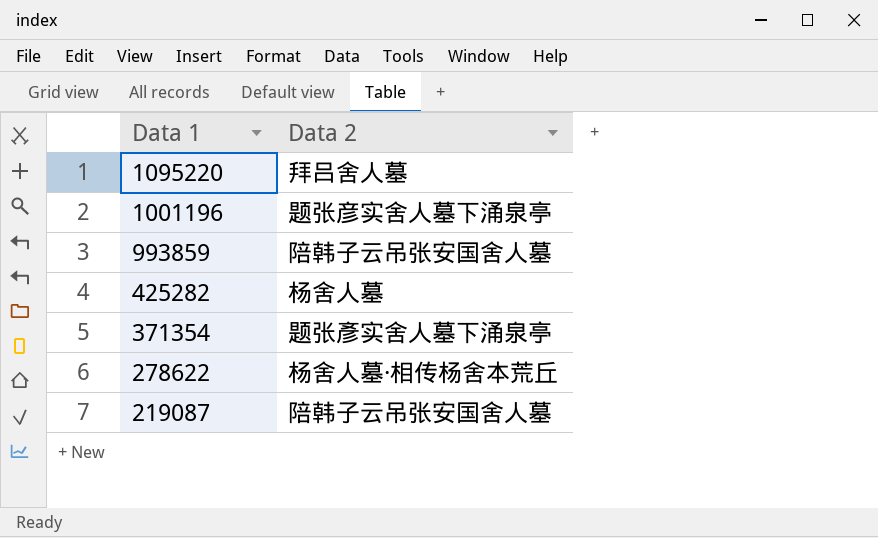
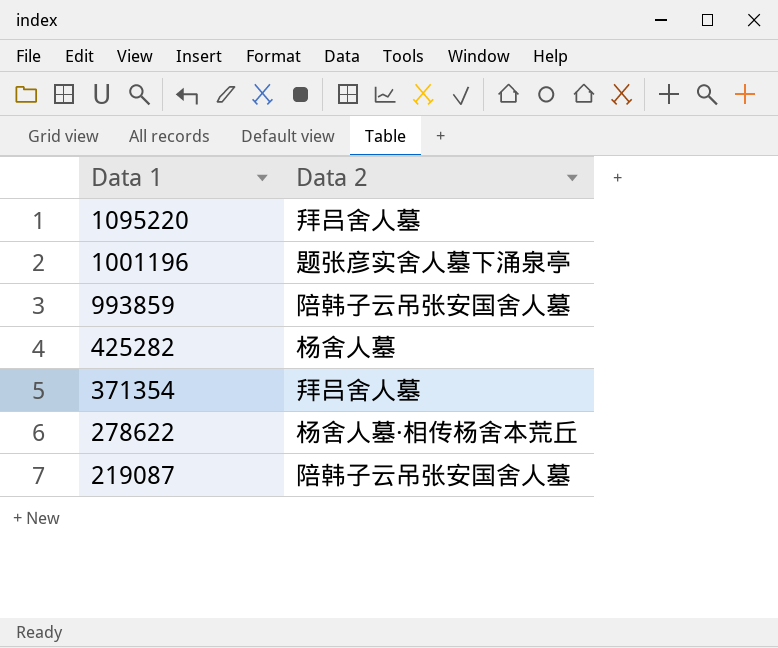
371354 | Data 2: 题张彥实舍人墓下涌泉亭 -> 拜吕舍人墓

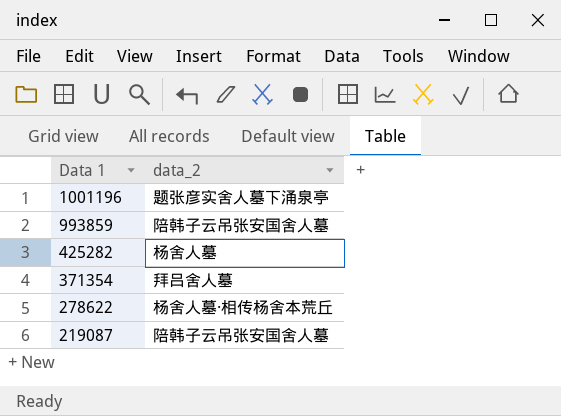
column name: Data 2 -> data_2
row 1095220: 拜吕舍人墓 -> none

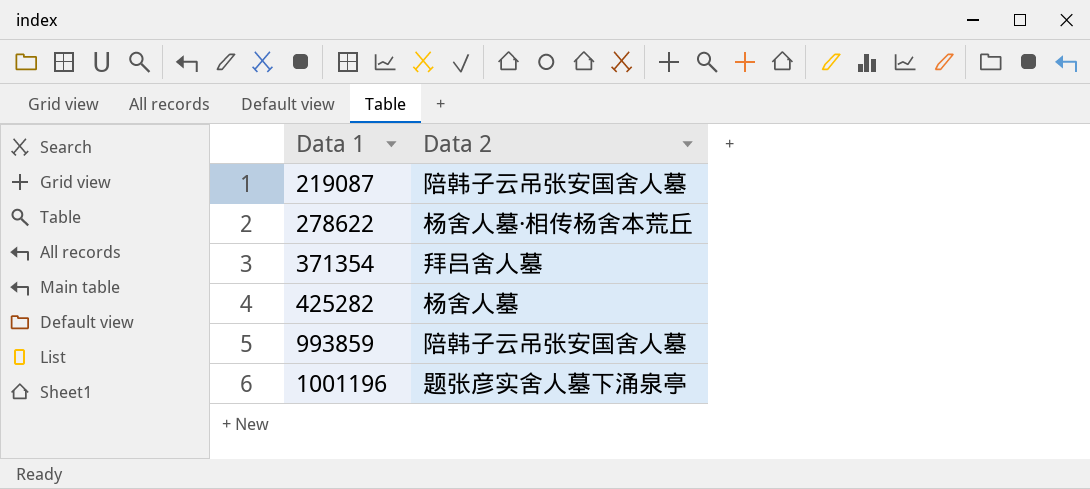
row order: Data 1 descending -> Data 1 ascending
column name: data_2 -> Data 2

